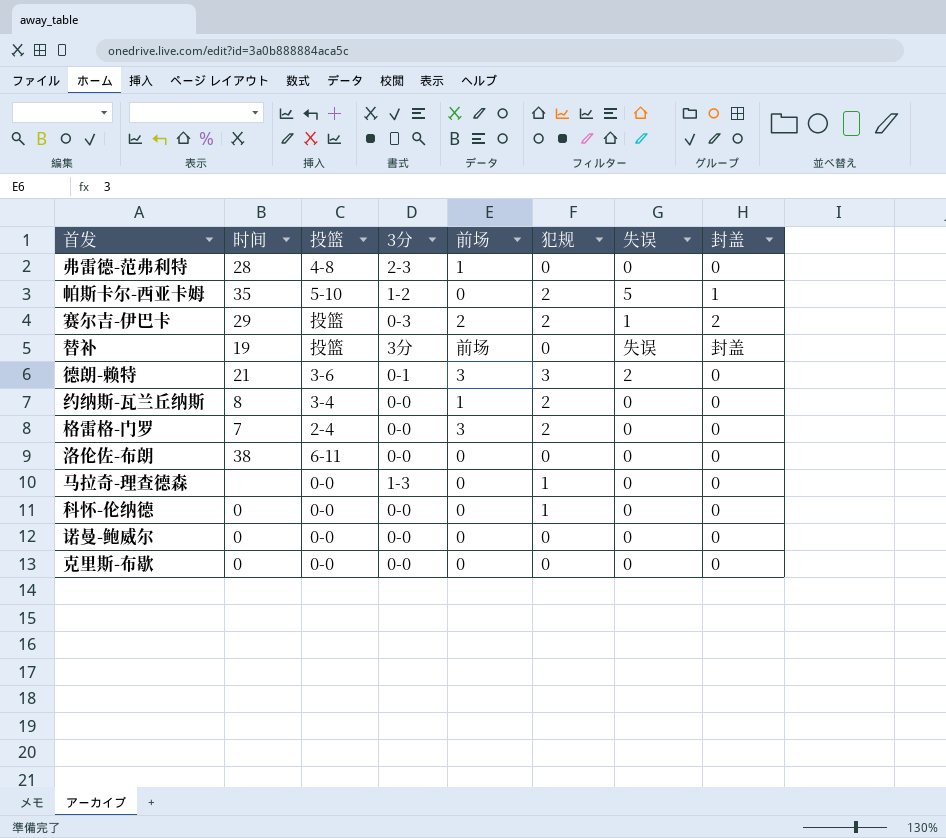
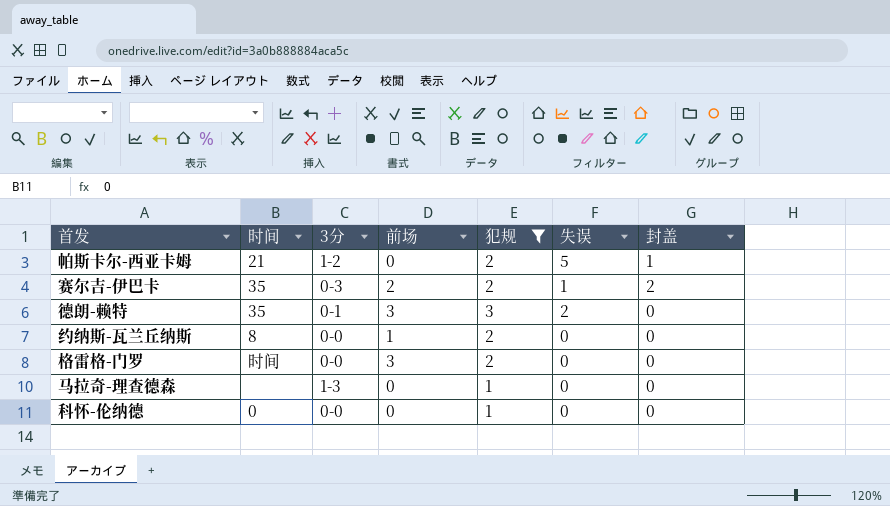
filter: none -> 犯规 != 0
column 投篮 | position: 3 -> none
帕斯卡尔-西亚卡姆 | 时间: 35 -> 21
赛尔吉-伊巴卡 | 时间: 29 -> 35
德朗-赖特 | 时间: 21 -> 35
格雷格-门罗 | 时间: 7 -> 时间

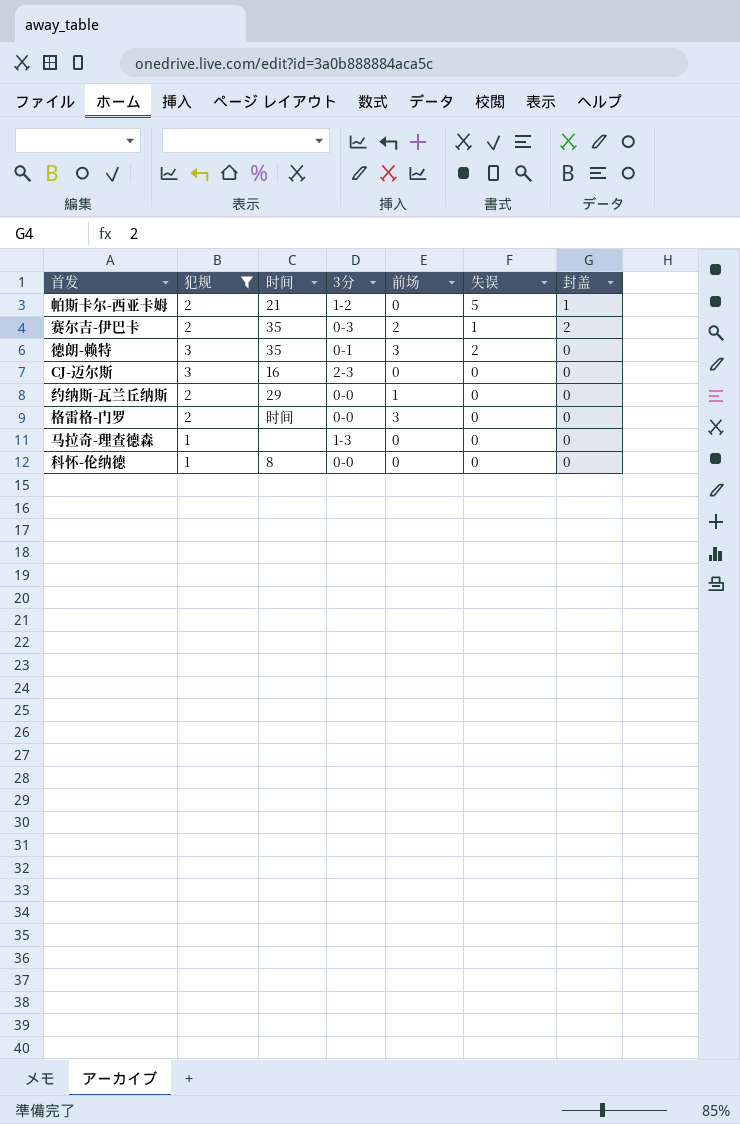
column 犯规 | position: 5 -> 2
row CJ-迈尔斯: none -> 3 | 16 | 2-3 | 0 | 0 | 0
约纳斯-瓦兰丘纳斯 | 时间: 8 -> 29
科怀-伦纳德 | 时间: 0 -> 8

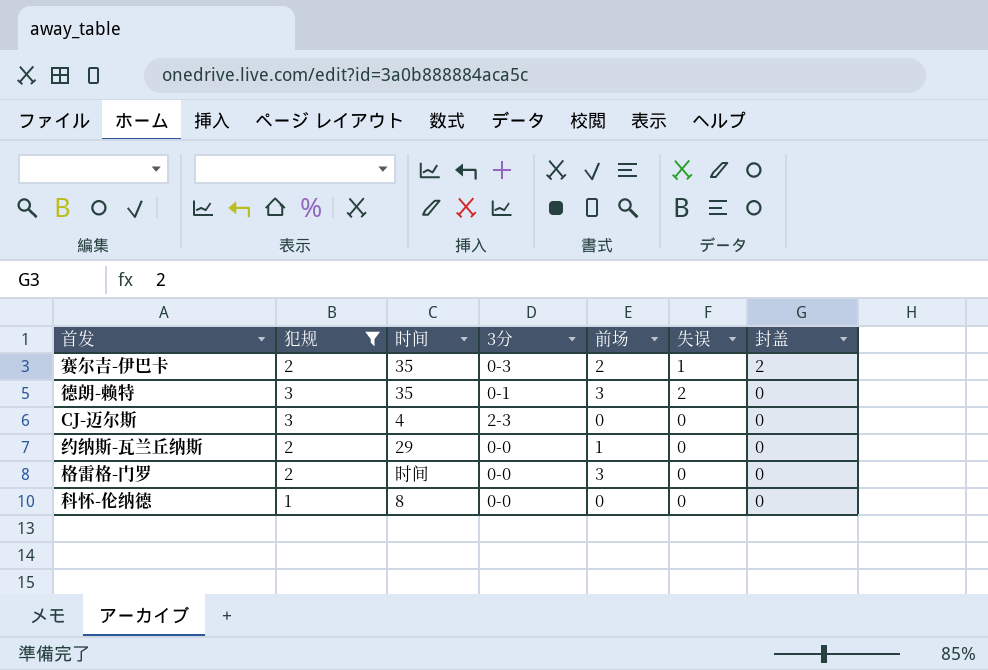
row 帕斯卡尔-西亚卡姆: 2 | 21 | 1-2 | 0 | 5 | 1 -> none
row 马拉奇-理查德森: 1 | none | 1-3 | 0 | 0 | 0 -> none
CJ-迈尔斯 | 时间: 16 -> 4

